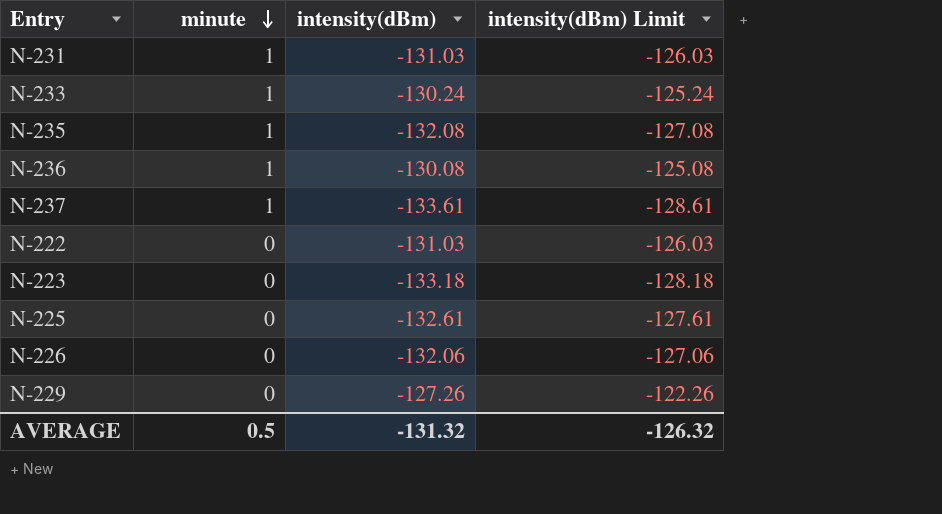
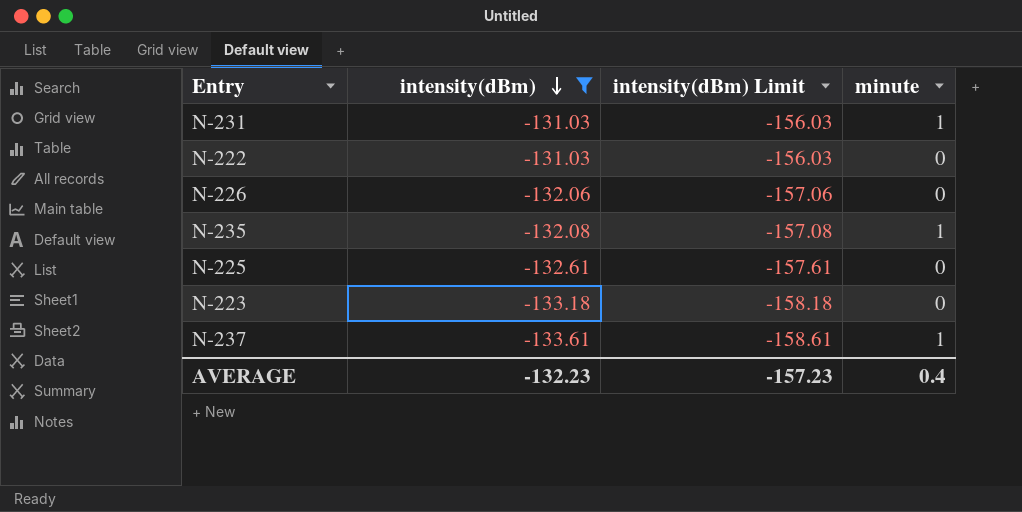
filter: none -> intensity(dBm) <= -131.03
row order: minute descending -> intensity(dBm) descending
column intensity(dBm) Limit | formula: [intensity(dBm)] + 5 -> [intensity(dBm)] - 25
column minute | position: 2 -> 4
AVERAGE | intensity(dBm): -131.32 -> -132.23
AVERAGE | intensity(dBm) Limit: -126.32 -> -157.23
AVERAGE | minute: 0.5 -> 0.4

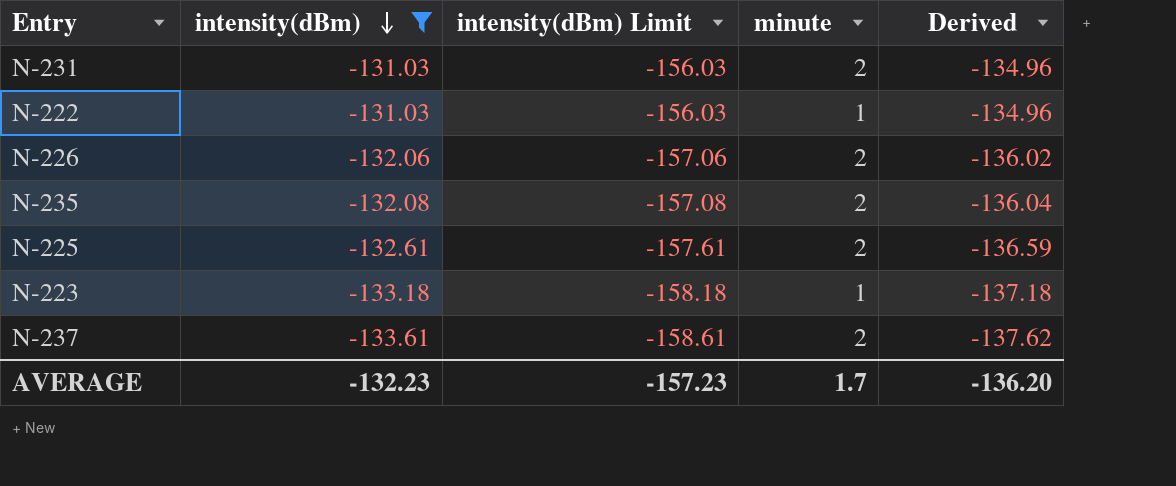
column Derived | formula: none -> [intensity(dBm)] * 1.03
N-231 | minute: 1 -> 2
N-222 | minute: 0 -> 1
N-226 | minute: 0 -> 2
N-235 | minute: 1 -> 2
N-225 | minute: 0 -> 2
N-223 | minute: 0 -> 1
N-237 | minute: 1 -> 2
AVERAGE | minute: 0.4 -> 1.7

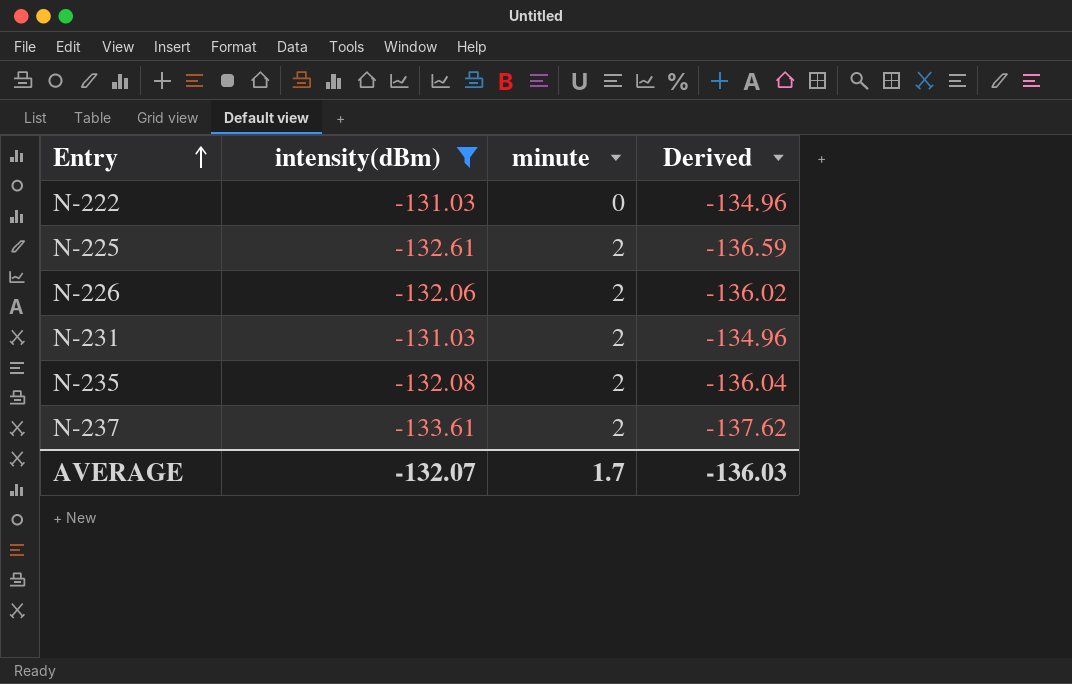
row order: intensity(dBm) descending -> Entry ascending
column intensity(dBm) Limit | formula: [intensity(dBm)] - 25 -> none
row N-223: -133.18 | -158.18 | 1 | -137.18 -> none
N-222 | minute: 1 -> 0
AVERAGE | intensity(dBm): -132.23 -> -132.07
AVERAGE | Derived: -136.20 -> -136.03

